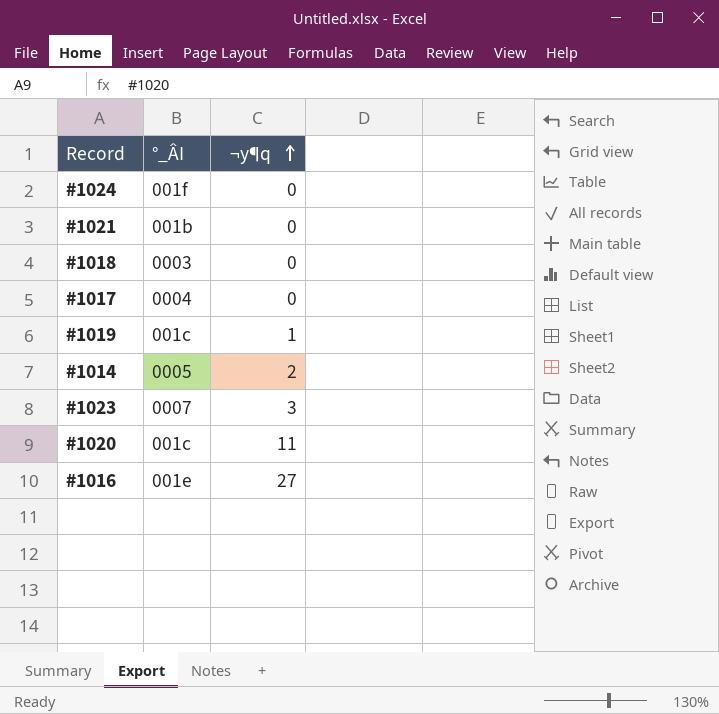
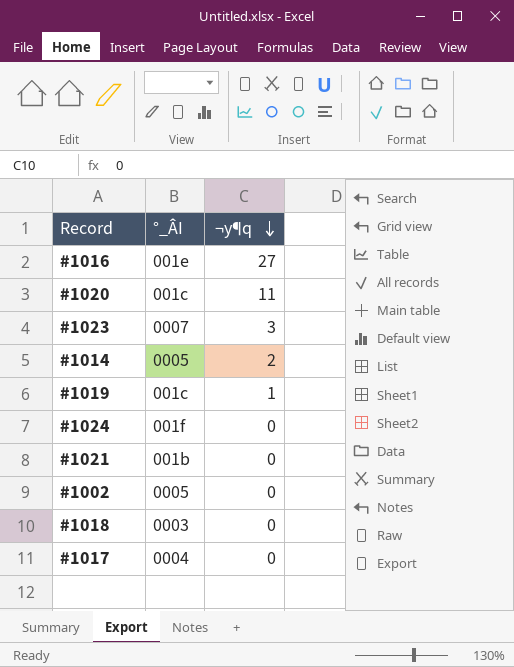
row order: ¬y¶q ascending -> ¬y¶q descending
row #1002: none -> 0005 | 0

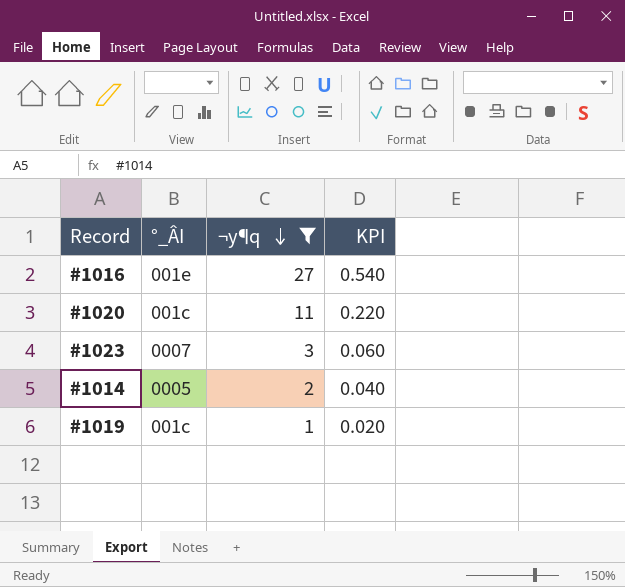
filter: none -> ¬y¶q != 0
column KPI | formula: none -> [¬y¶q] * 0.02

